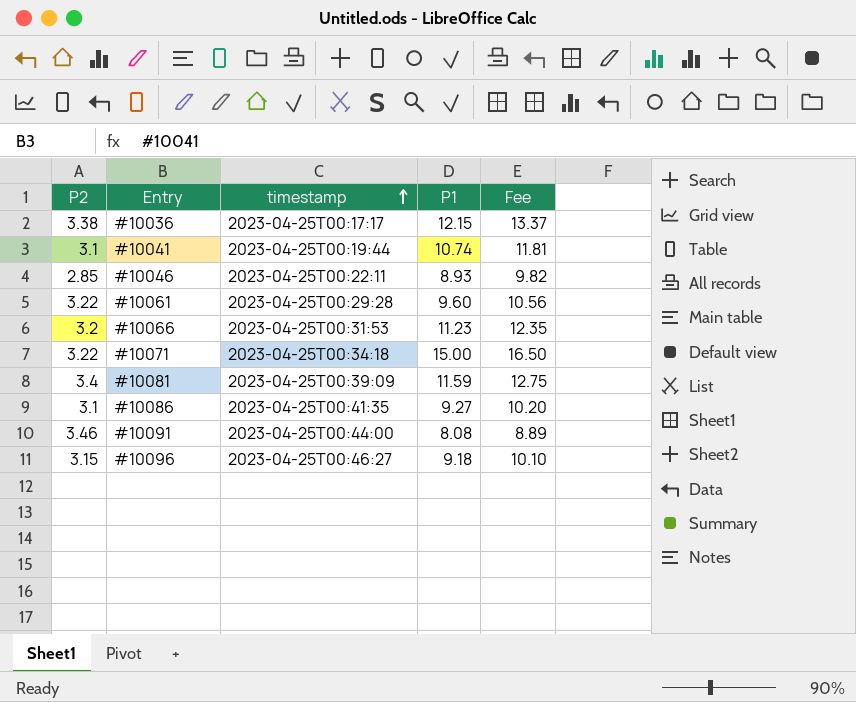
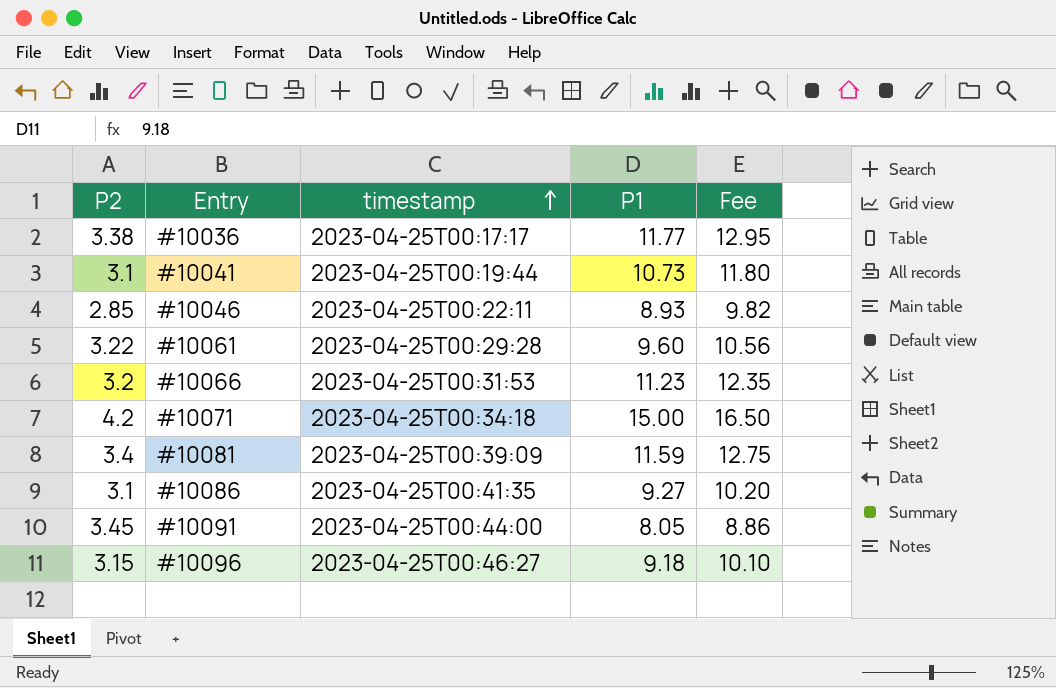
#10036 | P1: 12.15 -> 11.77
#10036 | Fee: 13.37 -> 12.95
#10041 | P1: 10.74 -> 10.73
#10041 | Fee: 11.81 -> 11.80
#10071 | P2: 3.22 -> 4.2
#10091 | P2: 3.46 -> 3.45
#10091 | P1: 8.08 -> 8.05
#10091 | Fee: 8.89 -> 8.86

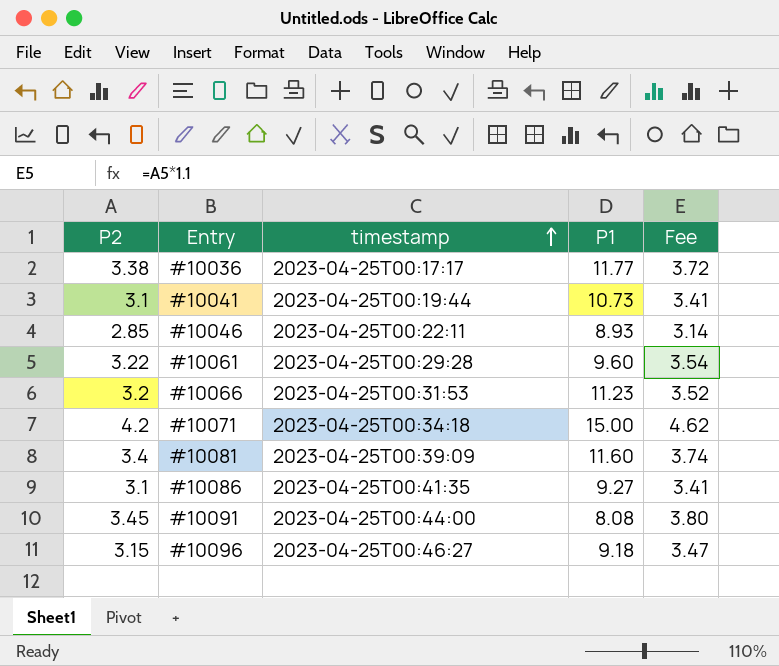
column Fee | formula: [P1] * 1.1 -> [P2] * 1.1
#10081 | P1: 11.59 -> 11.60
#10091 | P1: 8.05 -> 8.08

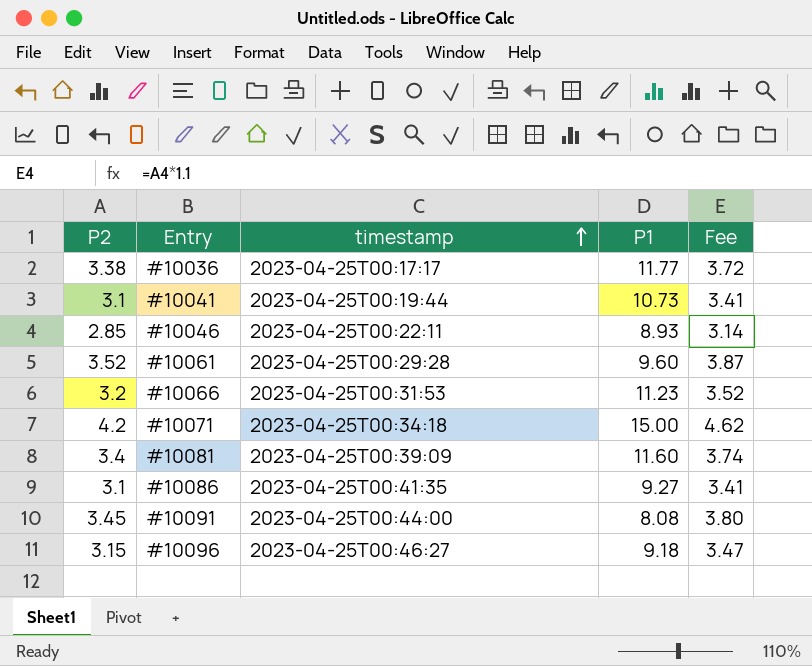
#10061 | P2: 3.22 -> 3.52
#10061 | Fee: 3.54 -> 3.87

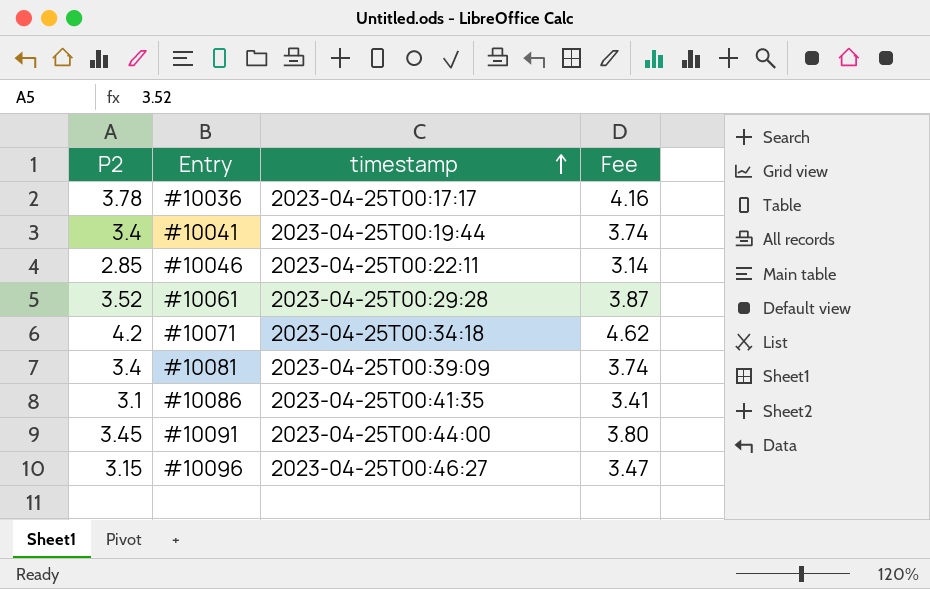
column P1 | position: 4 -> none
row #10066: 3.2 | 2023-04-25T00:31:53 | 11.23 | 3.52 -> none
#10036 | P2: 3.38 -> 3.78
#10036 | Fee: 3.72 -> 4.16
#10041 | P2: 3.1 -> 3.4
#10041 | Fee: 3.41 -> 3.74

